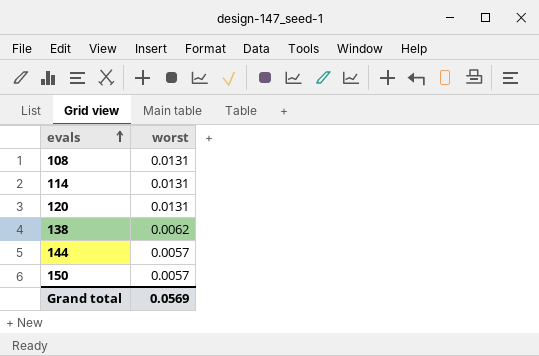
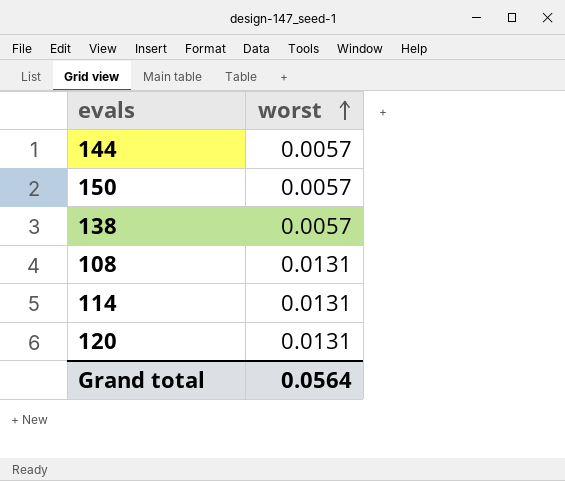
row order: evals ascending -> worst ascending
138 | worst: 0.0062 -> 0.0057
Grand total | worst: 0.0569 -> 0.0564

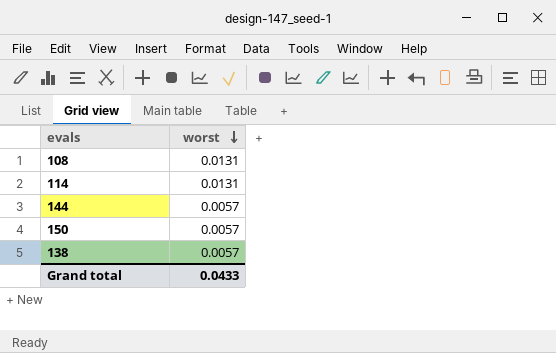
row order: worst ascending -> worst descending
row 120: 0.0131 -> none
Grand total | worst: 0.0564 -> 0.0433

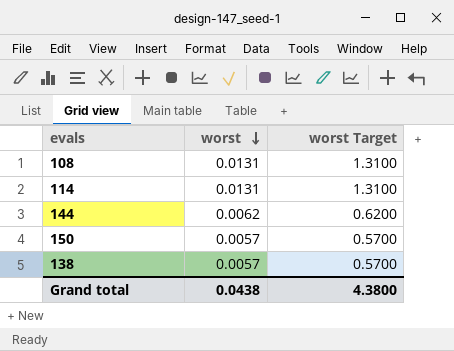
column worst Target | formula: none -> [worst] * 100
144 | worst: 0.0057 -> 0.0062
Grand total | worst: 0.0433 -> 0.0438

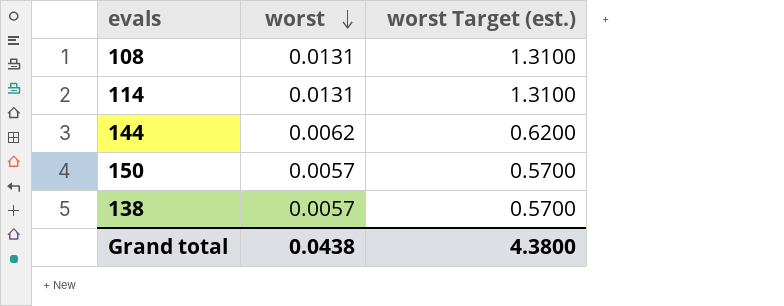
column name: worst Target -> worst Target (est.)

